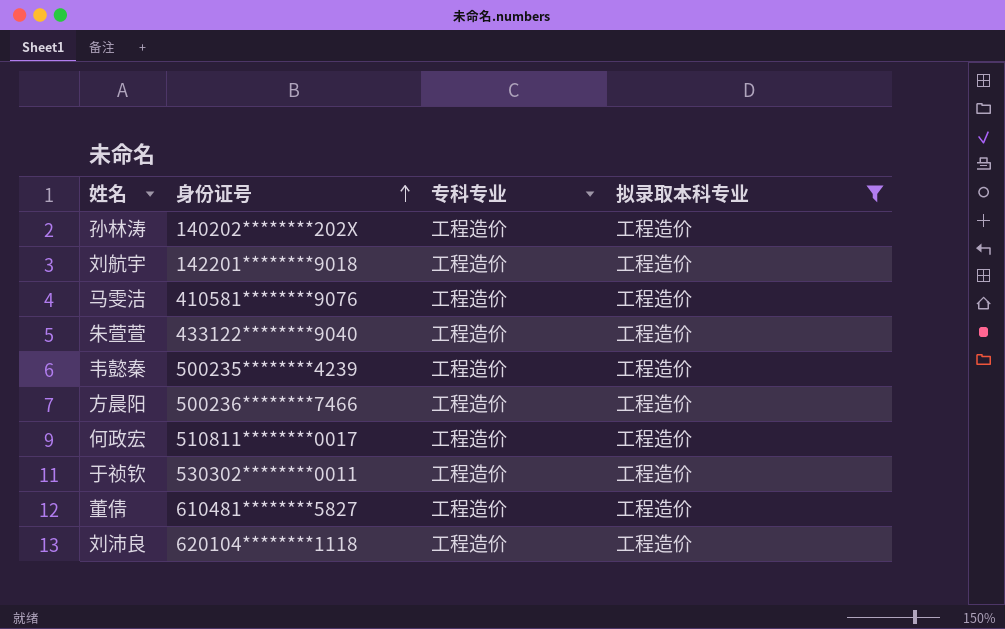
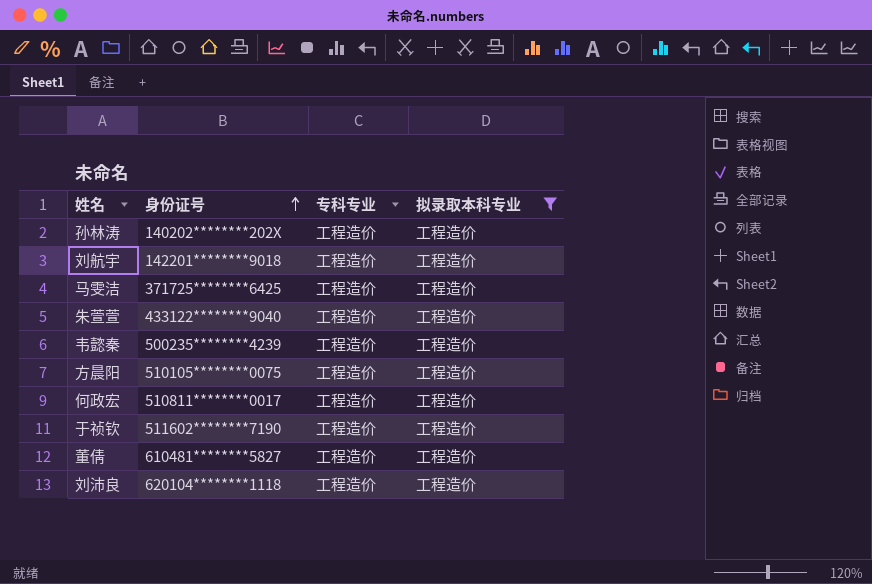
马雯洁 | 身份证号: 410581********9076 -> 371725********6425
方晨阳 | 身份证号: 500236********7466 -> 510105********0075
于祯钦 | 身份证号: 530302********0011 -> 511602********7190

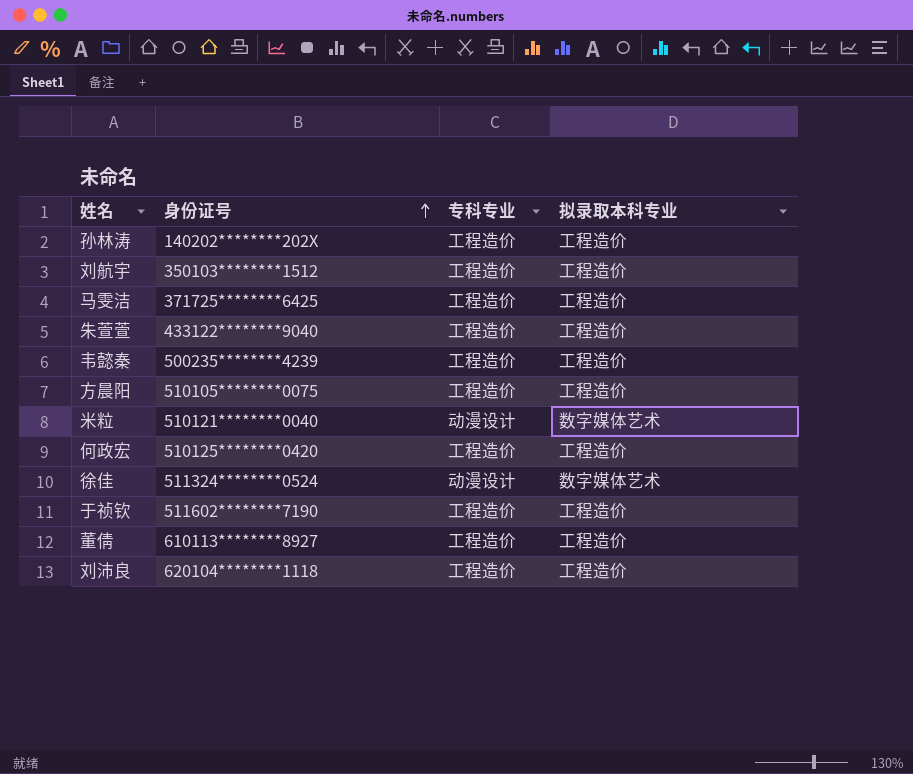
filter: 拟录取本科专业 = 工程造价 -> none
刘航宇 | 身份证号: 142201********9018 -> 350103********1512
何政宏 | 身份证号: 510811********0017 -> 510125********0420
董倩 | 身份证号: 610481********5827 -> 610113********8927

